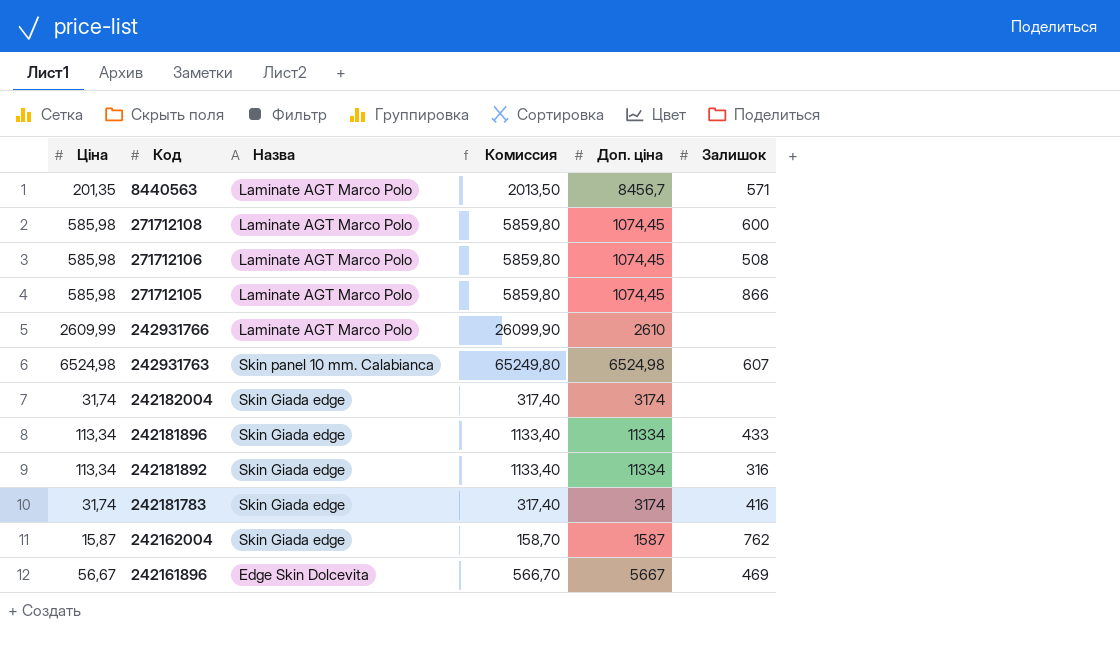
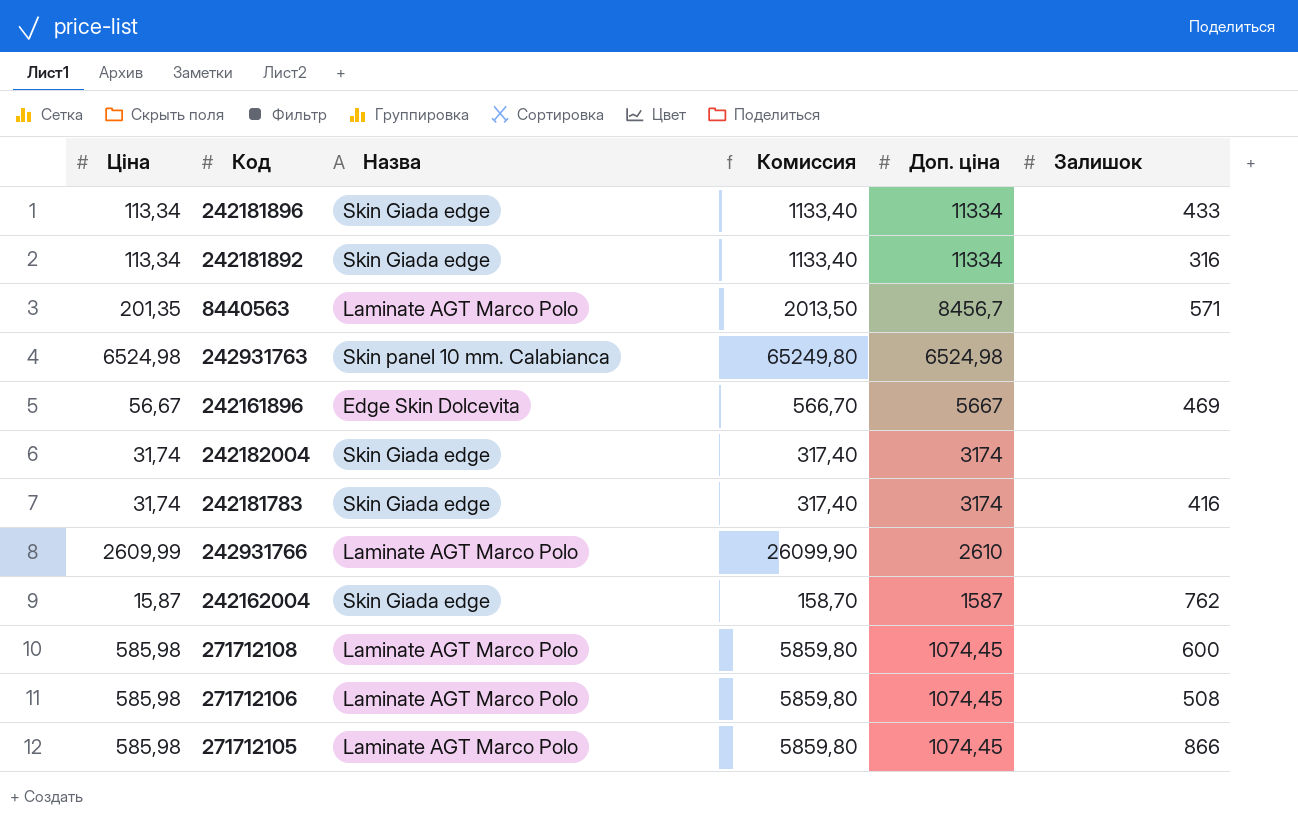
row order: none -> Доп. ціна descending
242931763 | Залишок: 607 -> none

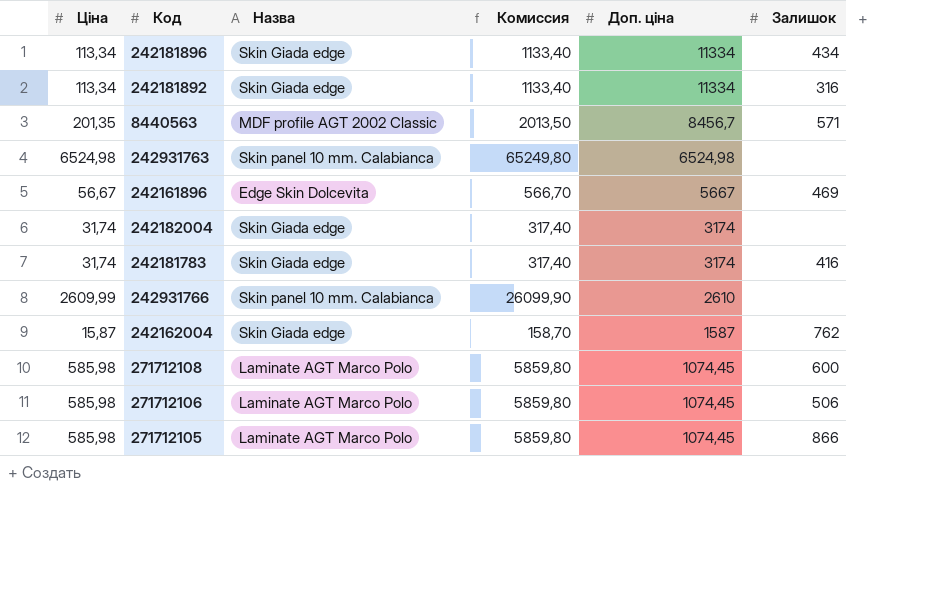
242181896 | Залишок: 433 -> 434
8440563 | Назва: Laminate AGT Marco Polo -> MDF profile AGT 2002 Classic
242931766 | Назва: Laminate AGT Marco Polo -> Skin panel 10 mm. Calabianca
271712106 | Залишок: 508 -> 506

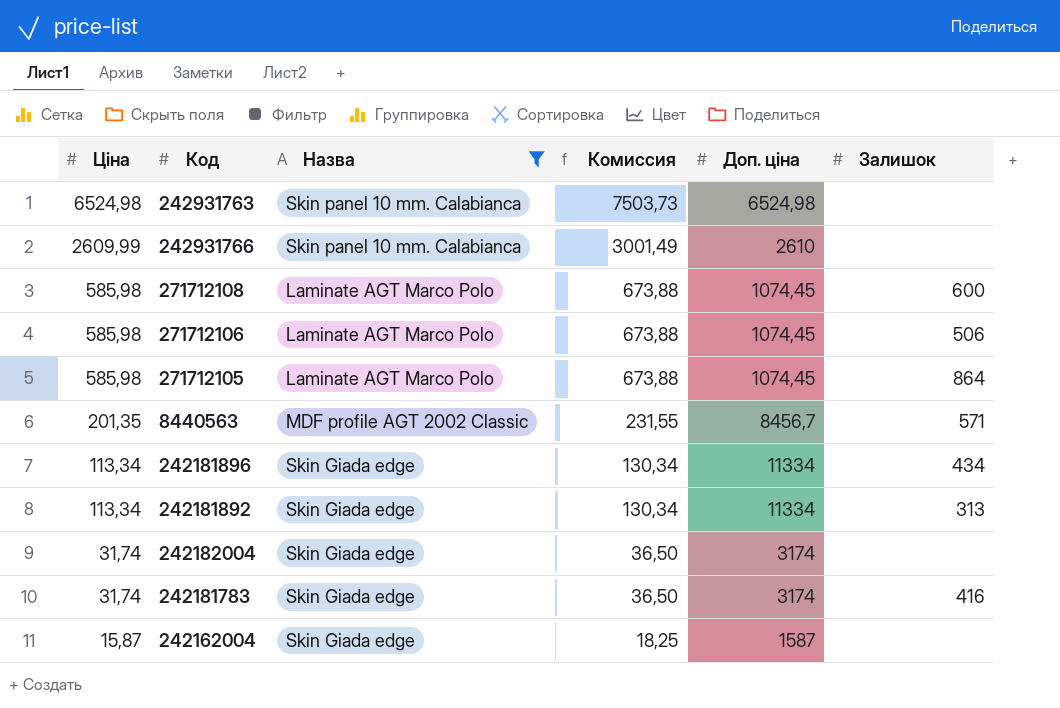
filter: none -> Назва != Edge Skin Dolcevita
row order: Доп. ціна descending -> Ціна descending
column Комиссия | formula: [Ціна] * 10 -> [Ціна] * 1,15
271712105 | Залишок: 866 -> 864
242181892 | Залишок: 316 -> 313
242162004 | Залишок: 762 -> none

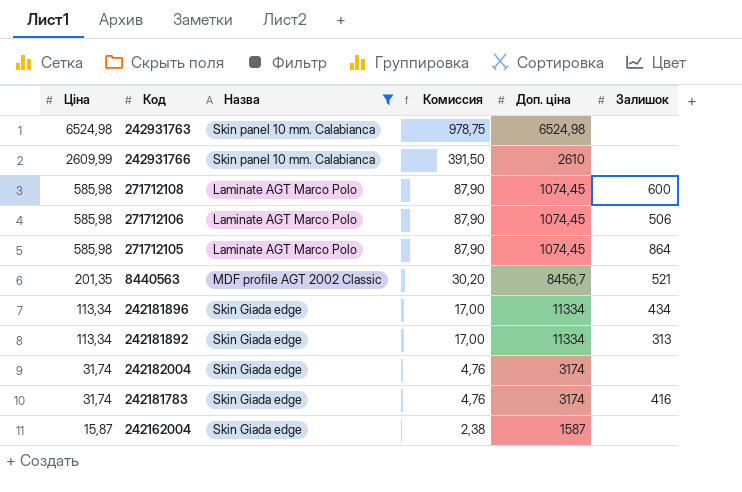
column Комиссия | formula: [Ціна] * 1,15 -> [Ціна] * 0,15
8440563 | Залишок: 571 -> 521

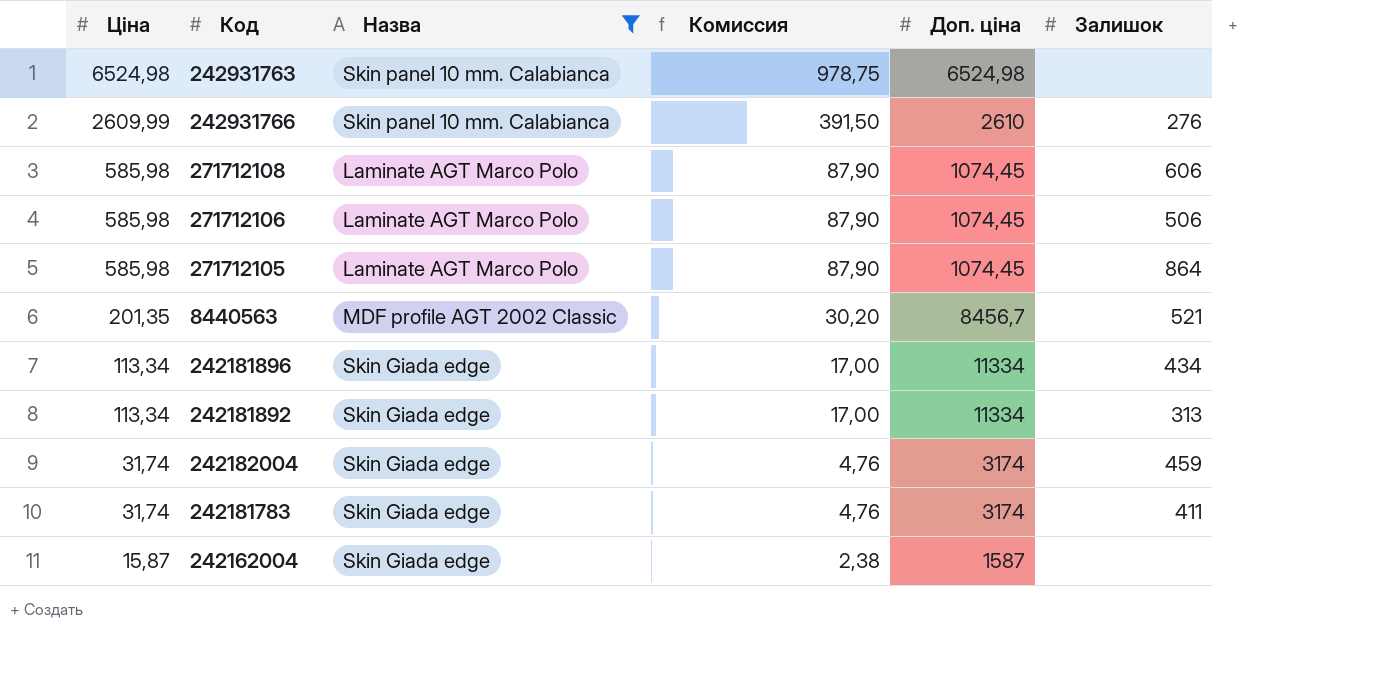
242931766 | Залишок: none -> 276
271712108 | Залишок: 600 -> 606
242182004 | Залишок: none -> 459
242181783 | Залишок: 416 -> 411

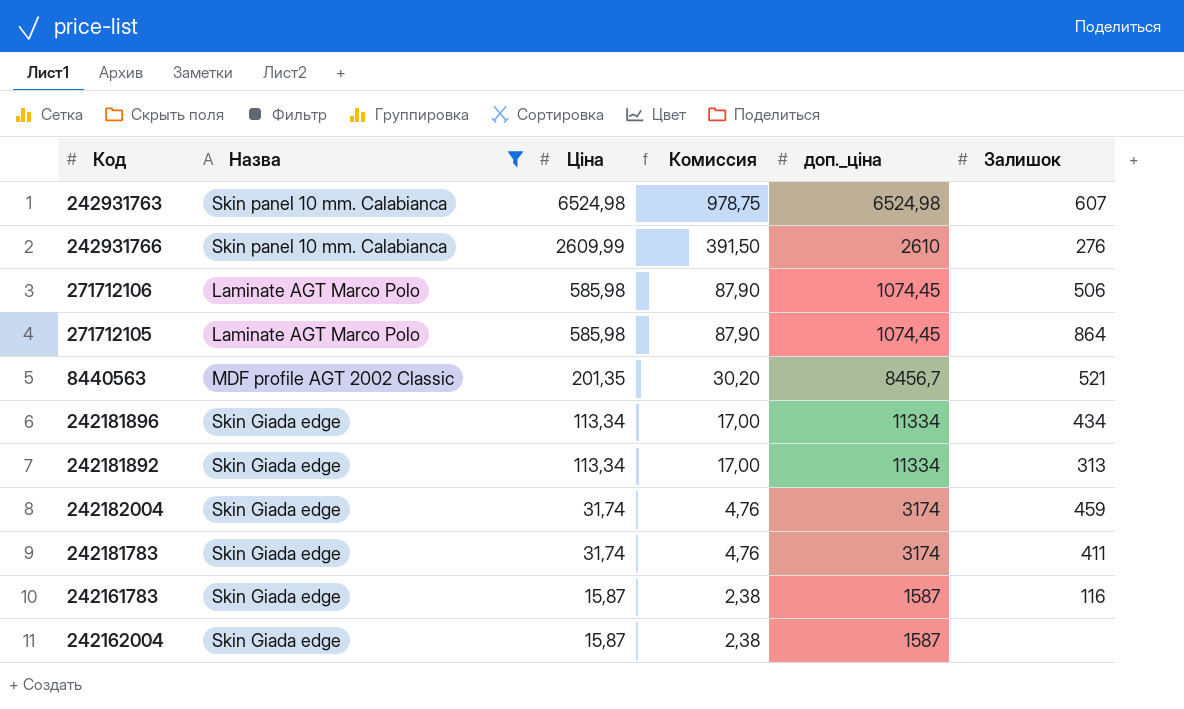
column Ціна | position: 1 -> 3
column name: Доп. ціна -> доп._ціна
row 271712108: 585,98 | Laminate AGT Marco Polo | 87,90 | 1074,45 | 606 -> none
242931763 | Залишок: none -> 607
row 242161783: none -> Skin Giada edge | 15,87 | 2,38 | 1587 | 116

